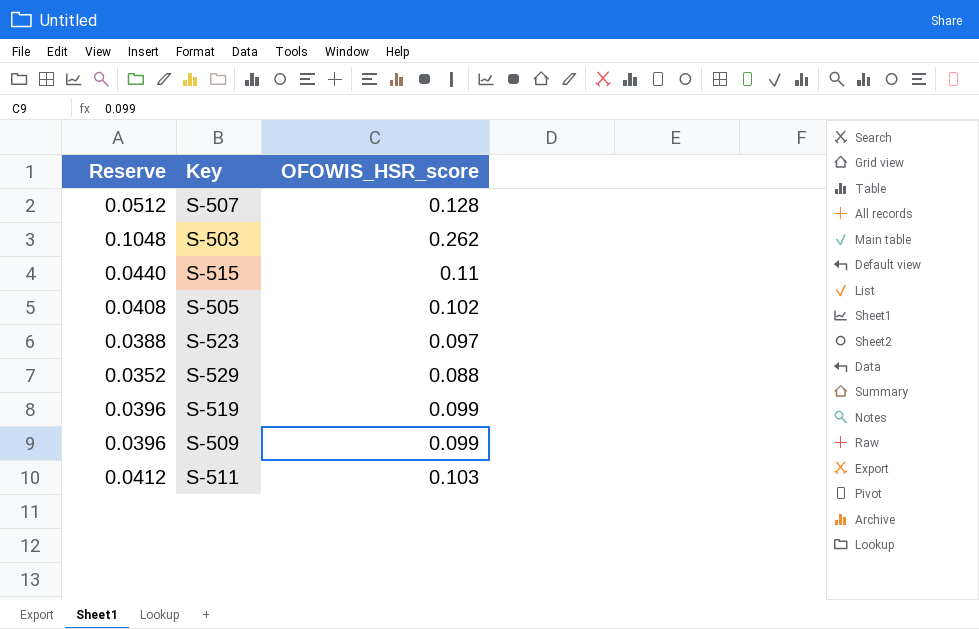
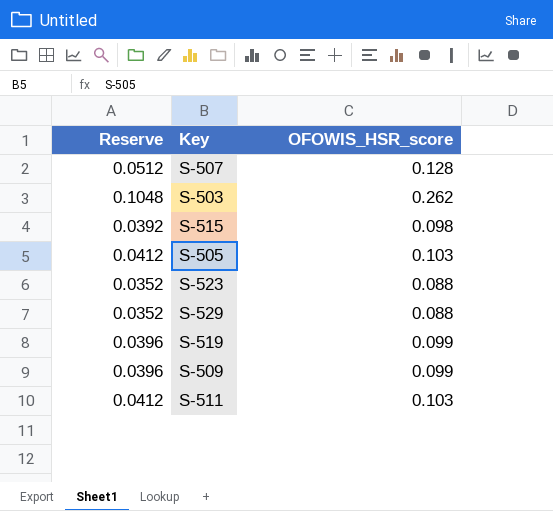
S-515 | Reserve: 0.0440 -> 0.0392
S-515 | OFOWIS_HSR_score: 0.11 -> 0.098
S-505 | Reserve: 0.0408 -> 0.0412
S-505 | OFOWIS_HSR_score: 0.102 -> 0.103
S-523 | Reserve: 0.0388 -> 0.0352
S-523 | OFOWIS_HSR_score: 0.097 -> 0.088

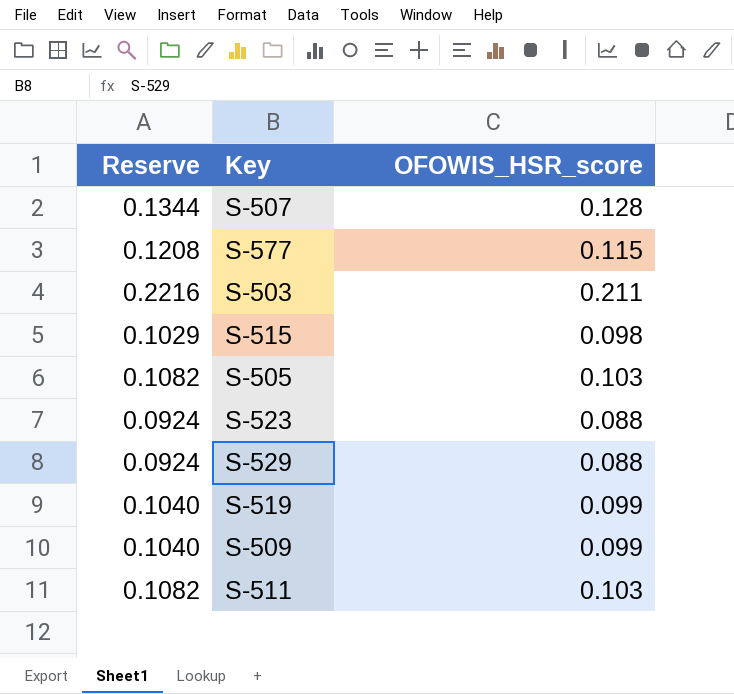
column Reserve | formula: [OFOWIS_HSR_score] * 0.4 -> [OFOWIS_HSR_score] * 1.05
row S-577: none -> 0.1208 | 0.115
S-503 | OFOWIS_HSR_score: 0.262 -> 0.211

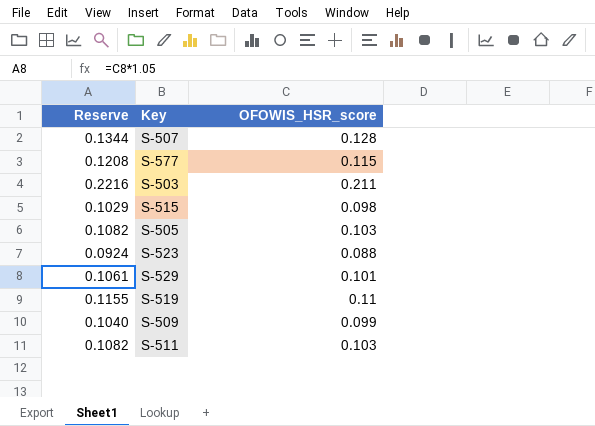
S-529 | Reserve: 0.0924 -> 0.1061
S-529 | OFOWIS_HSR_score: 0.088 -> 0.101
S-519 | Reserve: 0.1040 -> 0.1155
S-519 | OFOWIS_HSR_score: 0.099 -> 0.11

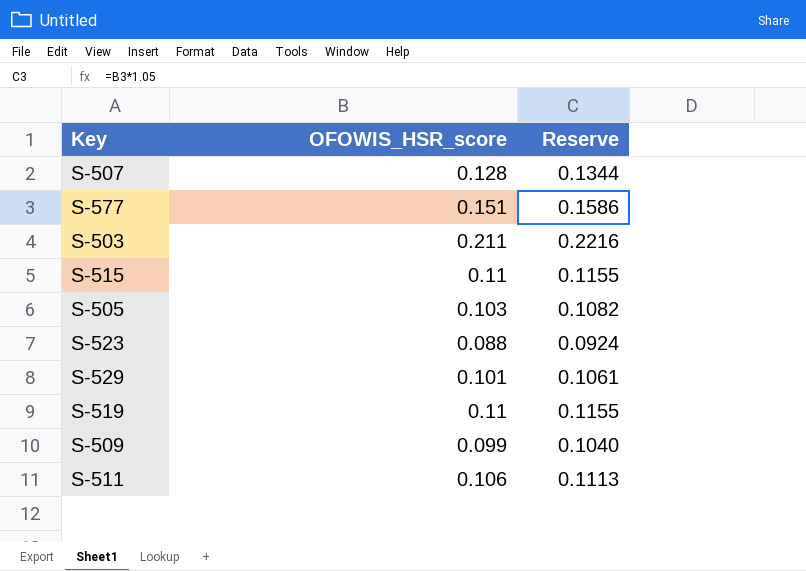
column Reserve | position: 1 -> 3
S-577 | OFOWIS_HSR_score: 0.115 -> 0.151
S-577 | Reserve: 0.1208 -> 0.1586
S-515 | OFOWIS_HSR_score: 0.098 -> 0.11
S-515 | Reserve: 0.1029 -> 0.1155
S-511 | OFOWIS_HSR_score: 0.103 -> 0.106
S-511 | Reserve: 0.1082 -> 0.1113

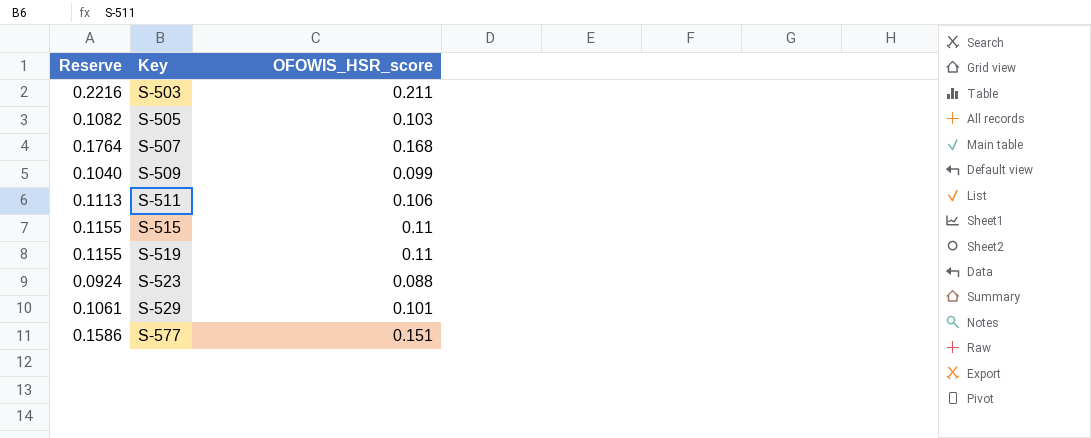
row order: none -> Key ascending
column Reserve | position: 3 -> 1
S-507 | Reserve: 0.1344 -> 0.1764
S-507 | OFOWIS_HSR_score: 0.128 -> 0.168

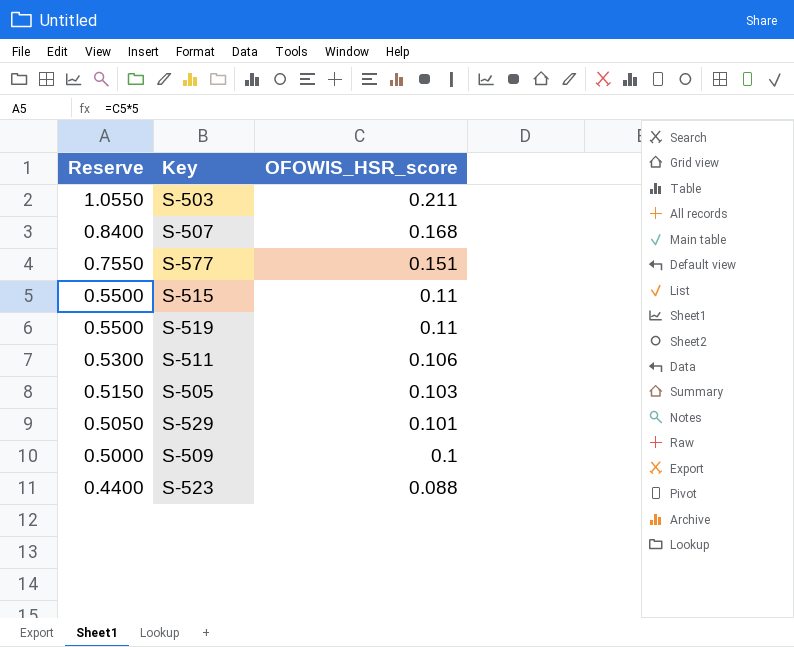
row order: Key ascending -> Reserve descending
column Reserve | formula: [OFOWIS_HSR_score] * 1.05 -> [OFOWIS_HSR_score] * 5
S-509 | OFOWIS_HSR_score: 0.099 -> 0.1

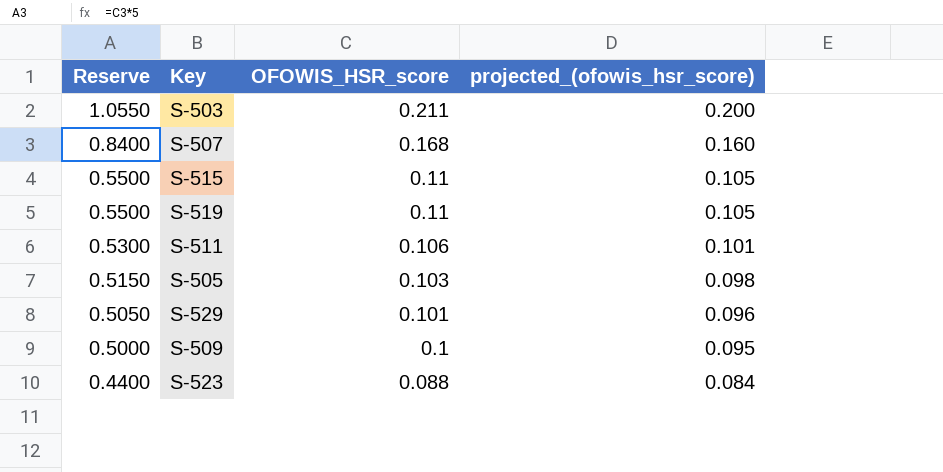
column projected_(ofowis_hsr_score) | formula: none -> [OFOWIS_HSR_score] * 0.95
row S-577: 0.7550 | 0.151 -> none

